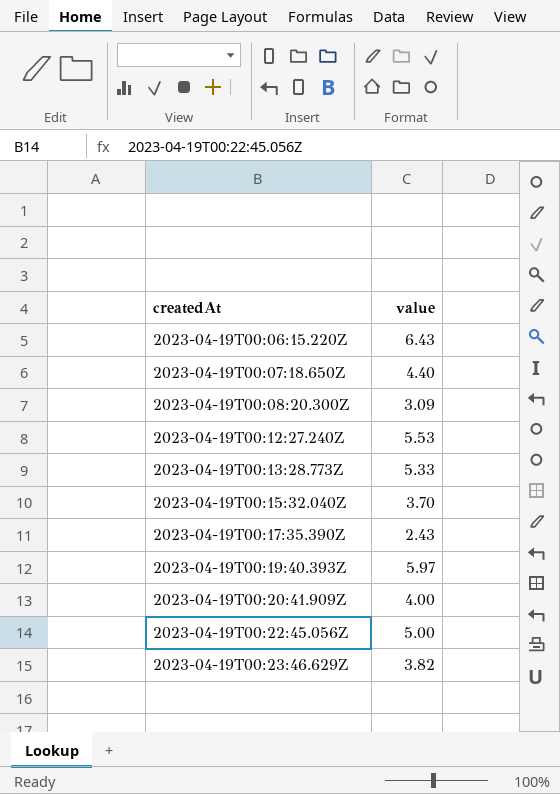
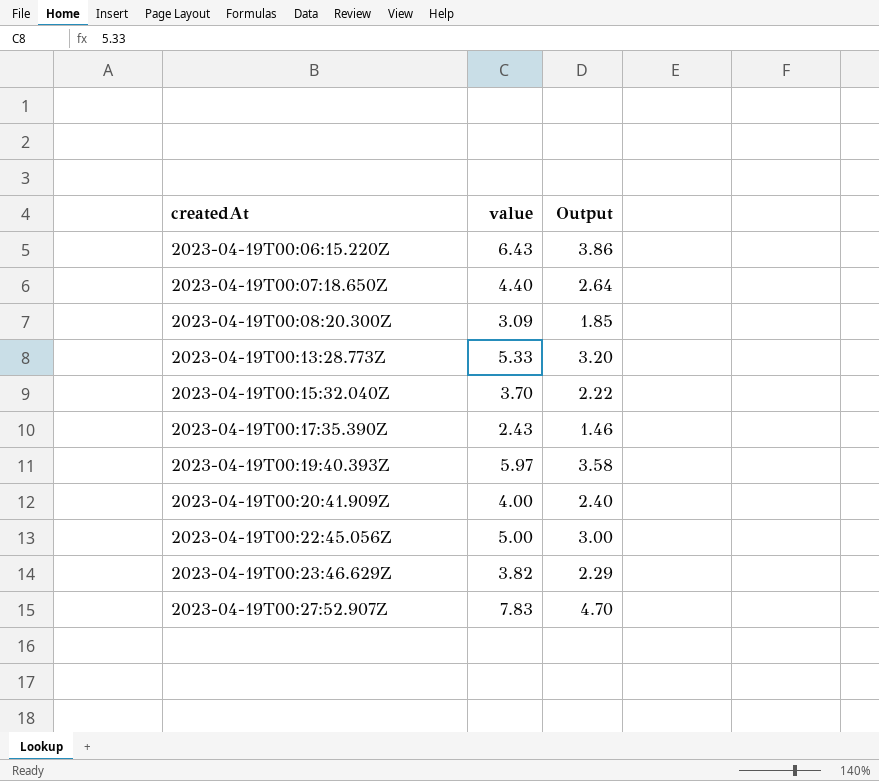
column Output | formula: none -> [value] * 0.6
row 2023-04-19T00:12:27.240Z: 5.53 -> none
row 2023-04-19T00:27:52.907Z: none -> 7.83 | 4.70

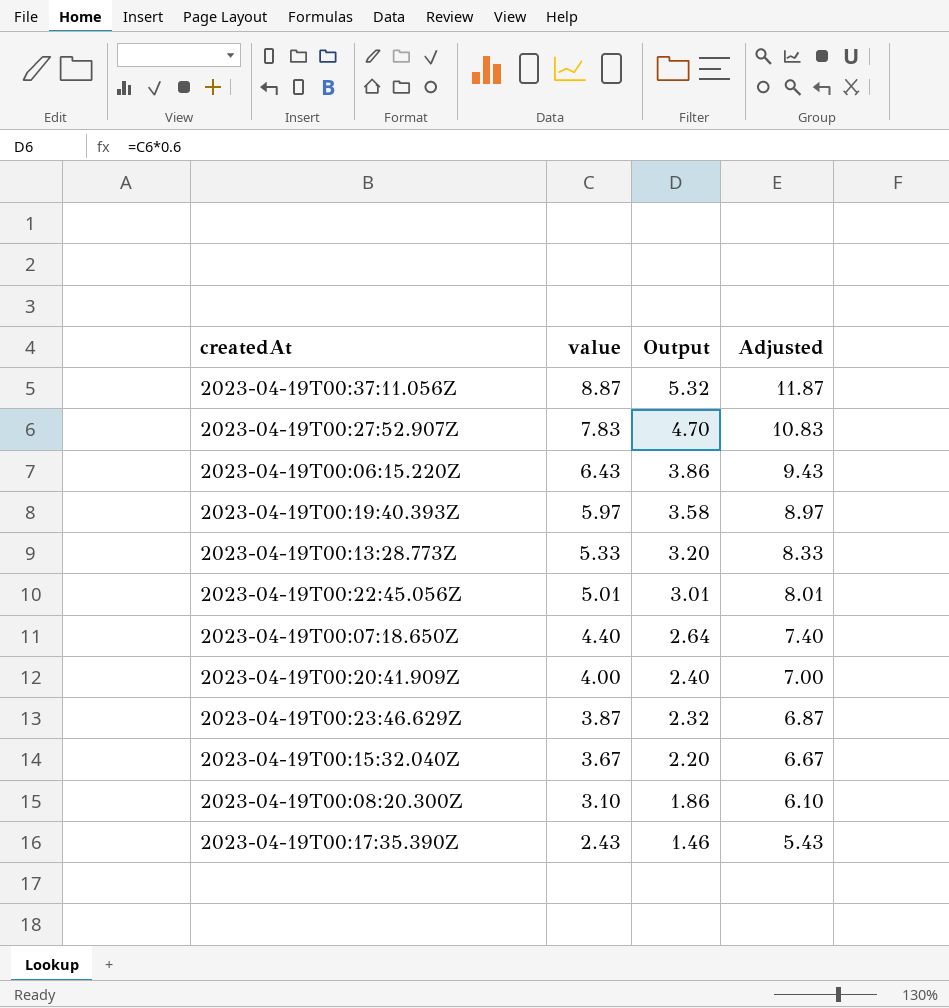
row order: createdAt ascending -> value descending
column Adjusted | formula: none -> [value] + 3
row 2023-04-19T00:37:11.056Z: none -> 8.87 | 5.32 | 11.87
2023-04-19T00:22:45.056Z | value: 5.00 -> 5.01
2023-04-19T00:22:45.056Z | Output: 3.00 -> 3.01
2023-04-19T00:23:46.629Z | value: 3.82 -> 3.87
2023-04-19T00:23:46.629Z | Output: 2.29 -> 2.32
2023-04-19T00:15:32.040Z | value: 3.70 -> 3.67
2023-04-19T00:15:32.040Z | Output: 2.22 -> 2.20
2023-04-19T00:08:20.300Z | value: 3.09 -> 3.10
2023-04-19T00:08:20.300Z | Output: 1.85 -> 1.86

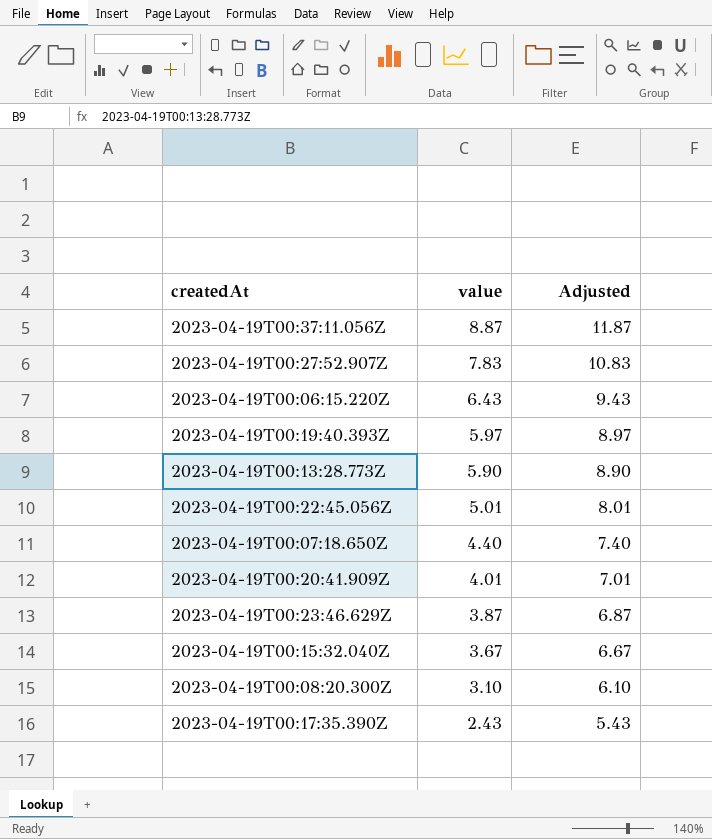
column Output | formula: [value] * 0.6 -> none
2023-04-19T00:13:28.773Z | value: 5.33 -> 5.90
2023-04-19T00:13:28.773Z | Adjusted: 8.33 -> 8.90
2023-04-19T00:20:41.909Z | value: 4.00 -> 4.01
2023-04-19T00:20:41.909Z | Adjusted: 7.00 -> 7.01

